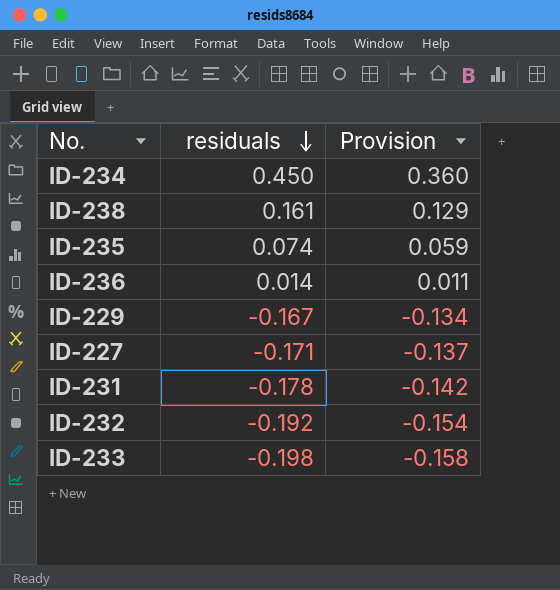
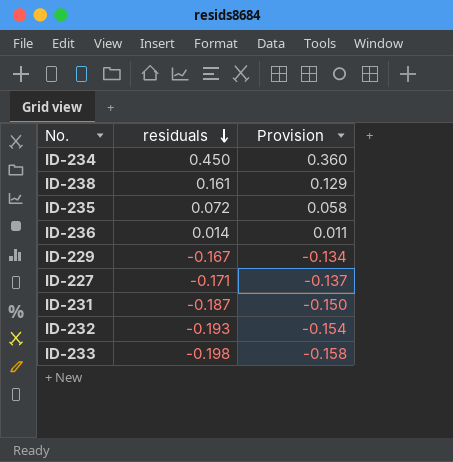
ID-235 | residuals: 0.074 -> 0.072
ID-235 | Provision: 0.059 -> 0.058
ID-231 | residuals: -0.178 -> -0.187
ID-231 | Provision: -0.142 -> -0.150
ID-232 | residuals: -0.192 -> -0.193

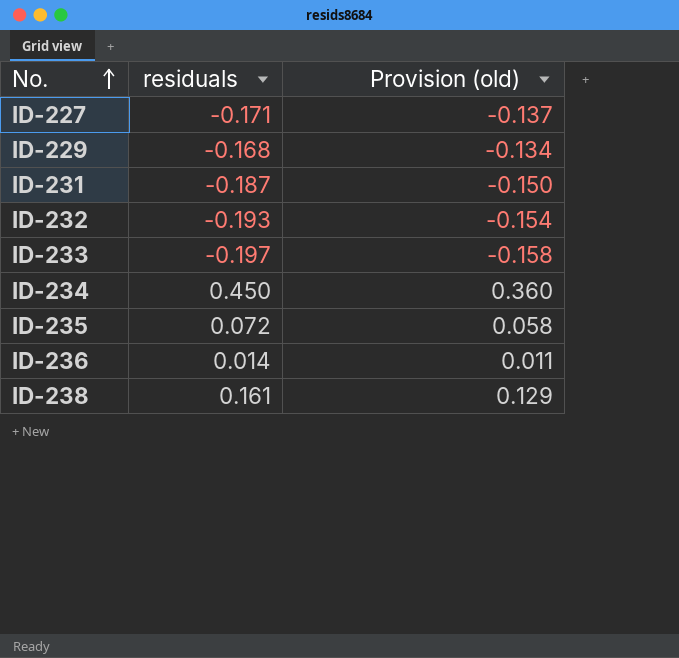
row order: residuals descending -> No. ascending
column name: Provision -> Provision (old)
ID-229 | residuals: -0.167 -> -0.168
ID-233 | residuals: -0.198 -> -0.197

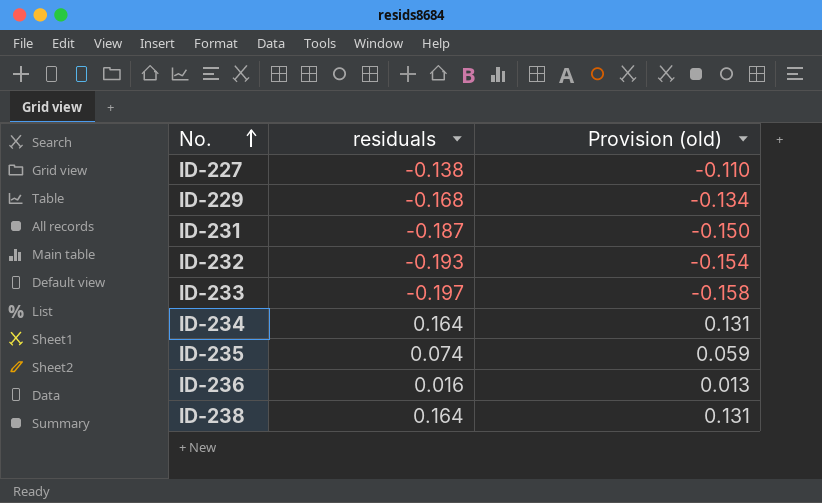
ID-227 | residuals: -0.171 -> -0.138
ID-227 | Provision (old): -0.137 -> -0.110
ID-234 | residuals: 0.450 -> 0.164
ID-234 | Provision (old): 0.360 -> 0.131
ID-235 | residuals: 0.072 -> 0.074
ID-235 | Provision (old): 0.058 -> 0.059
ID-236 | residuals: 0.014 -> 0.016
ID-236 | Provision (old): 0.011 -> 0.013
ID-238 | residuals: 0.161 -> 0.164
ID-238 | Provision (old): 0.129 -> 0.131

